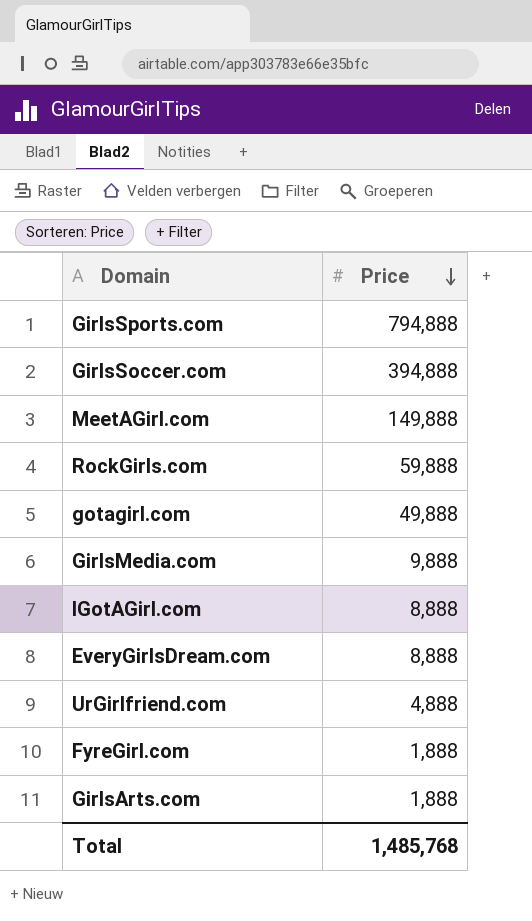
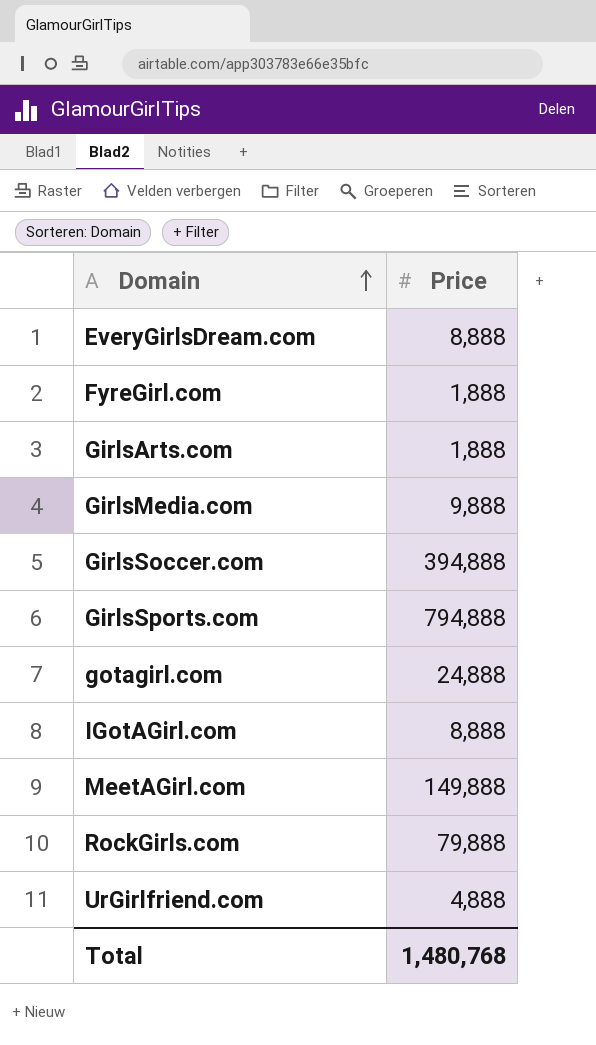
row order: Price descending -> Domain ascending
gotagirl.com | Price: 49,888 -> 24,888
RockGirls.com | Price: 59,888 -> 79,888
Total | Price: 1,485,768 -> 1,480,768

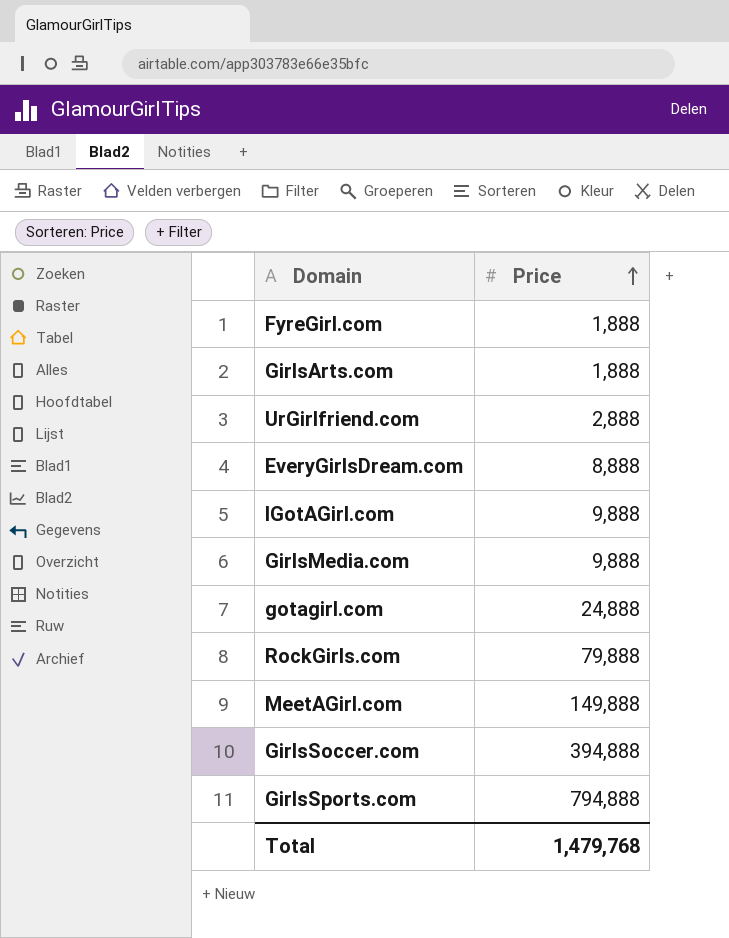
row order: Domain ascending -> Price ascending
UrGirlfriend.com | Price: 4,888 -> 2,888
IGotAGirl.com | Price: 8,888 -> 9,888
Total | Price: 1,480,768 -> 1,479,768

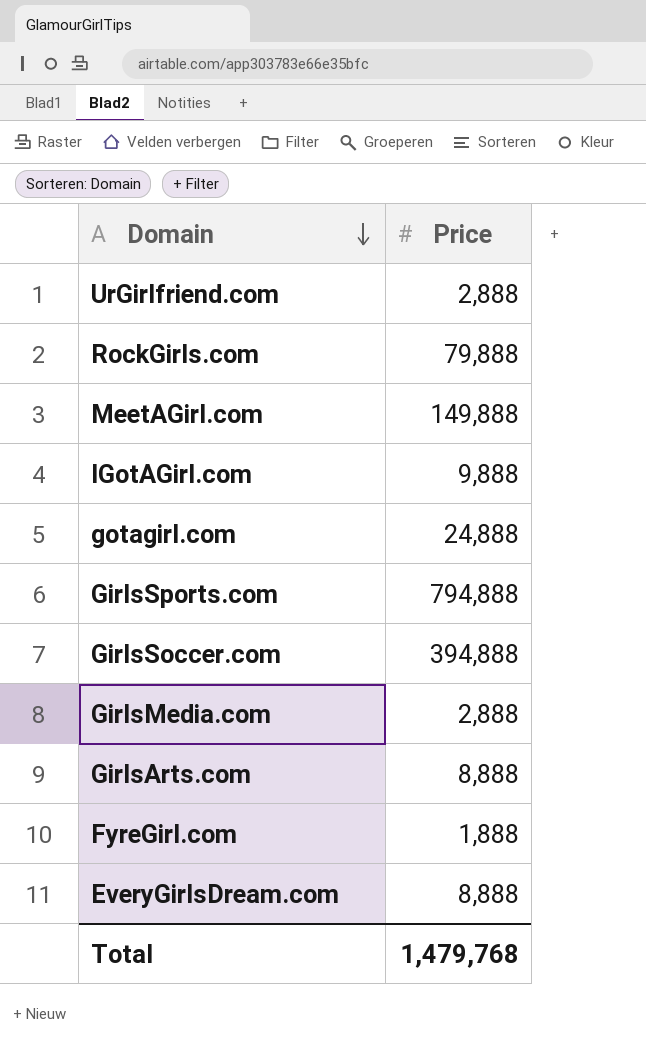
row order: Price ascending -> Domain descending
GirlsMedia.com | Price: 9,888 -> 2,888
GirlsArts.com | Price: 1,888 -> 8,888

